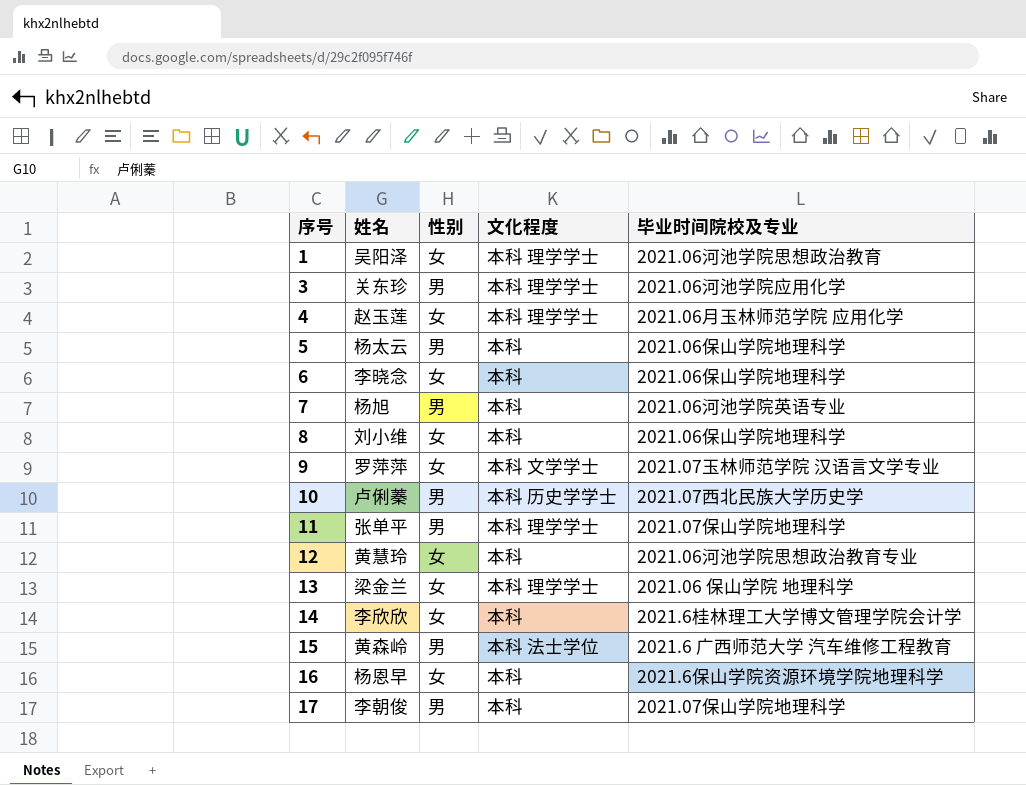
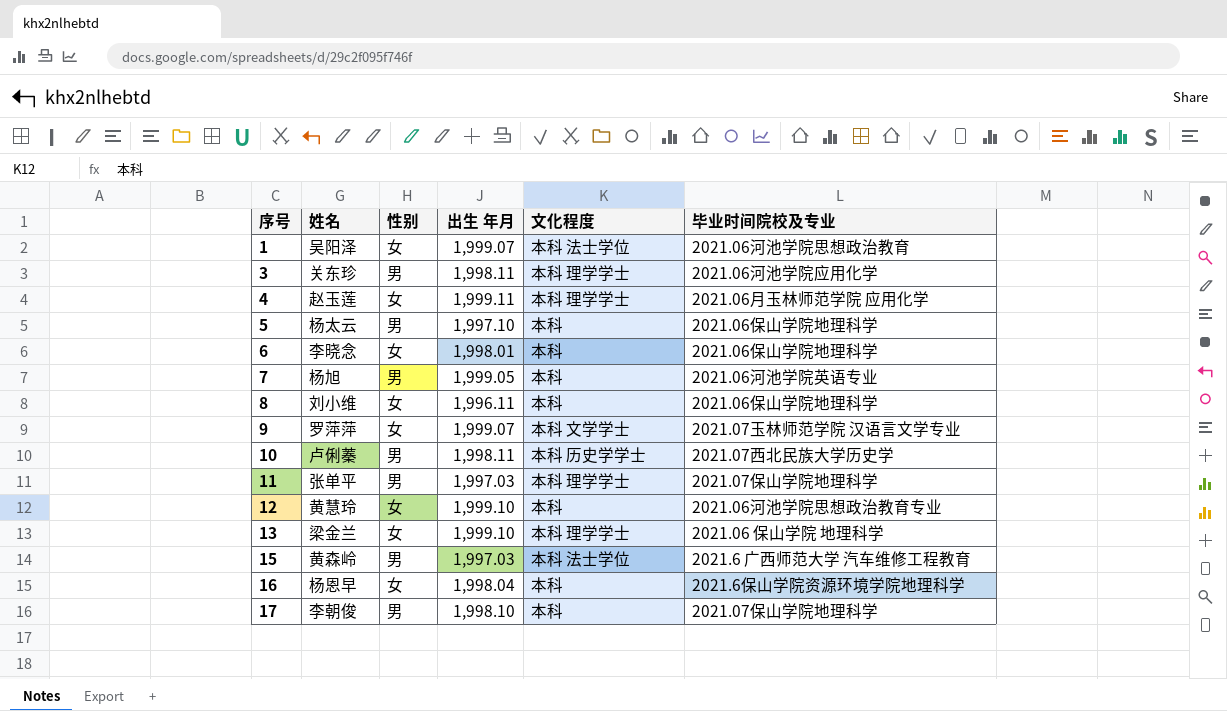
column 出生 年月 | position: none -> 4
row 14: 李欣欣 | 女 | 本科 | 2021.6桂林理工大学博文管理学院会计学 -> none
1 | 文化程度: 本科 理学学士 -> 本科 法士学位

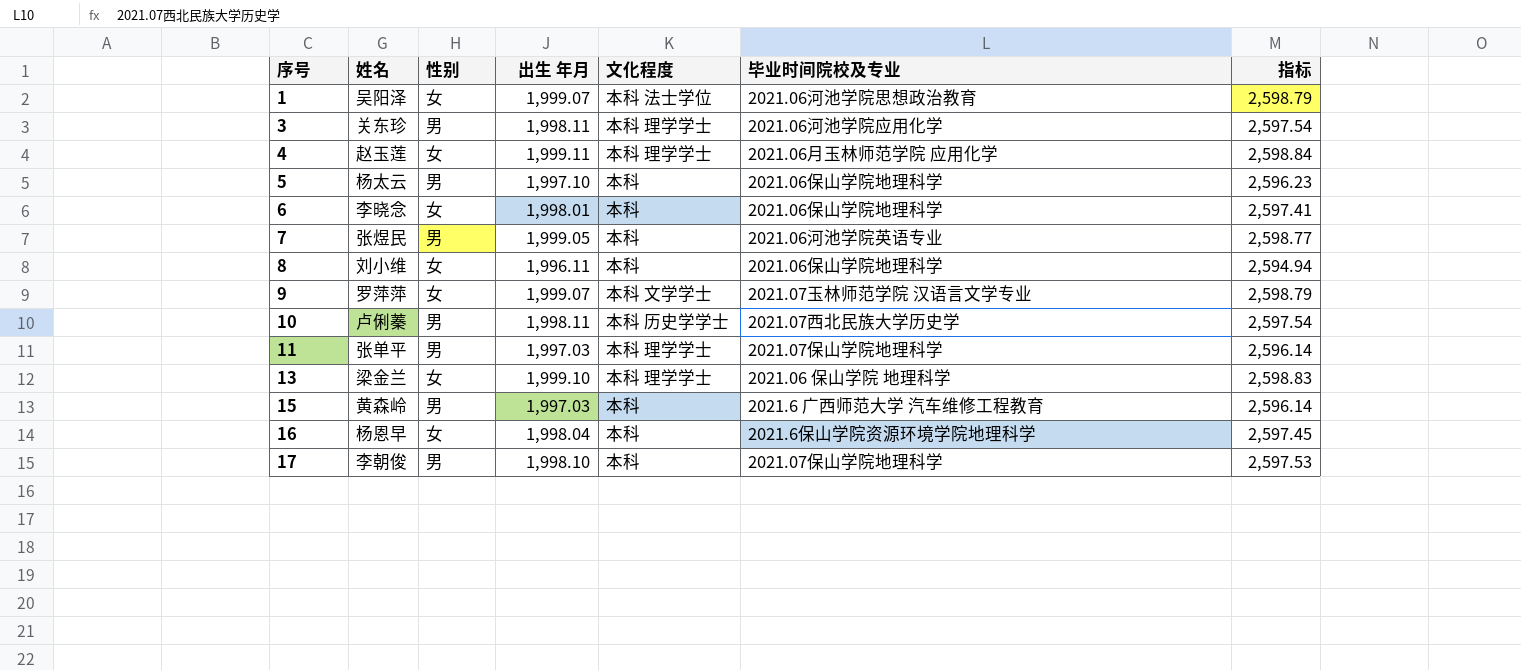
column 指标 | formula: none -> [出生 年月] * 1.3
row 12: 黄慧玲 | 女 | 1,999.10 | 本科 | 2021.06河池学院思想政治教育专业 -> none
7 | 姓名: 杨旭 -> 张煜民
15 | 文化程度: 本科 法士学位 -> 本科

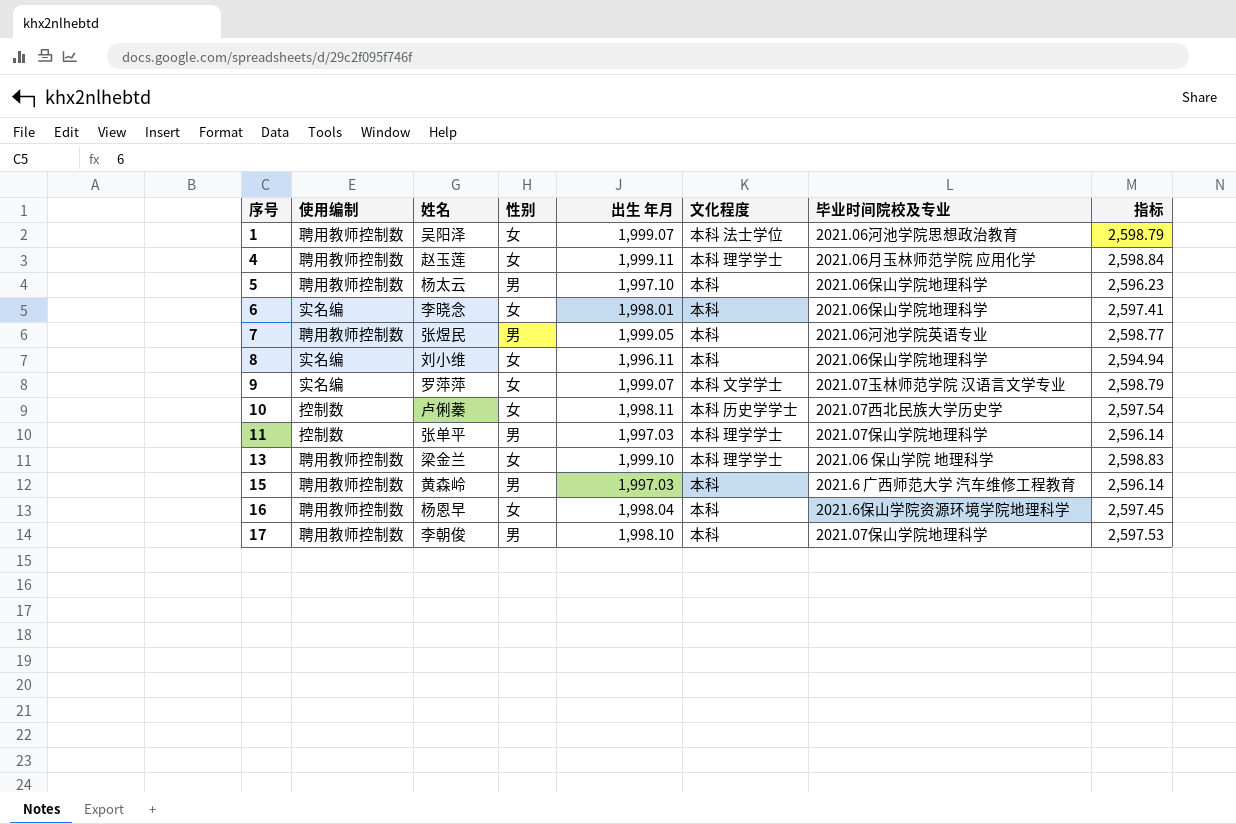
column 使用编制 | position: none -> 2
row 3: 关东珍 | 男 | 1,998.11 | 本科 理学学士 | 2021.06河池学院应用化学 | 2,597.54 -> none
10 | 性别: 男 -> 女

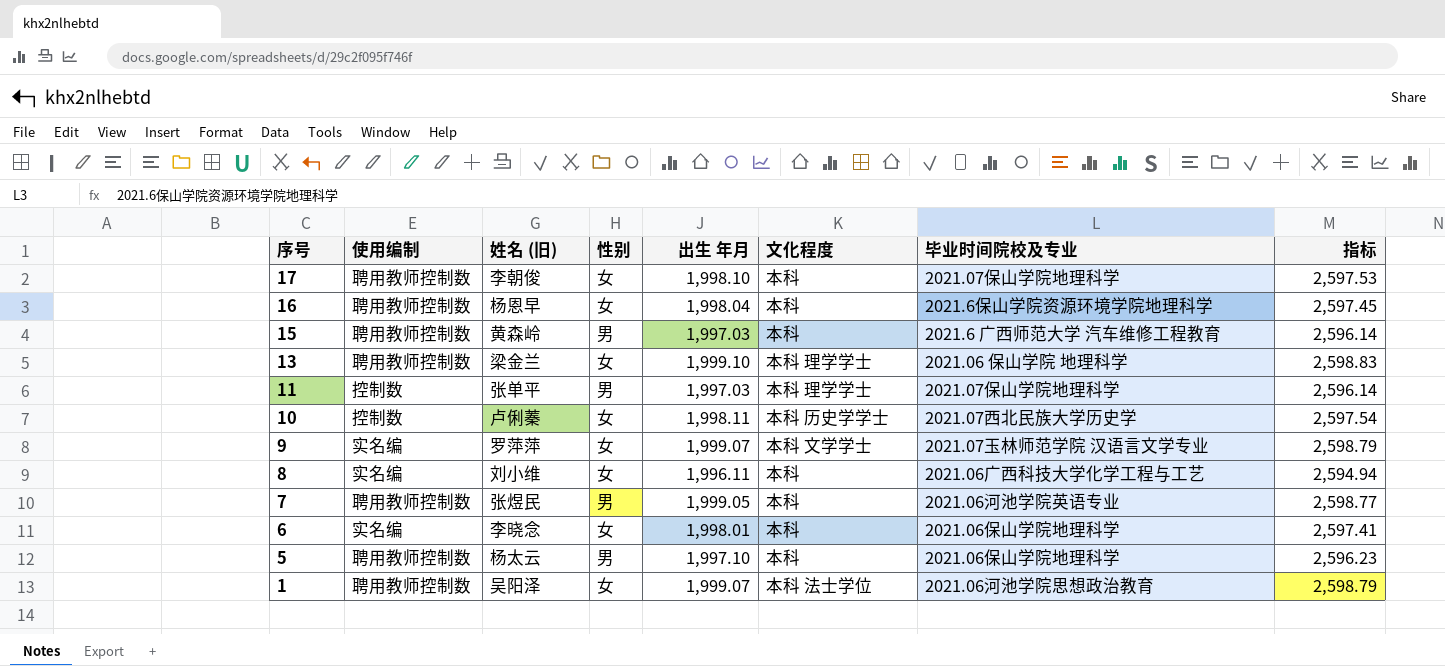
row order: 序号 ascending -> 序号 descending
column name: 姓名 -> 姓名 (旧)
row 4: 聘用教师控制数 | 赵玉莲 | 女 | 1,999.11 | 本科 理学学士 | 2021.06月玉林师范学院 应用化学 | 2,598.84 -> none
17 | 性别: 男 -> 女
8 | 毕业时间院校及专业: 2021.06保山学院地理科学 -> 2021.06广西科技大学化学工程与工艺

